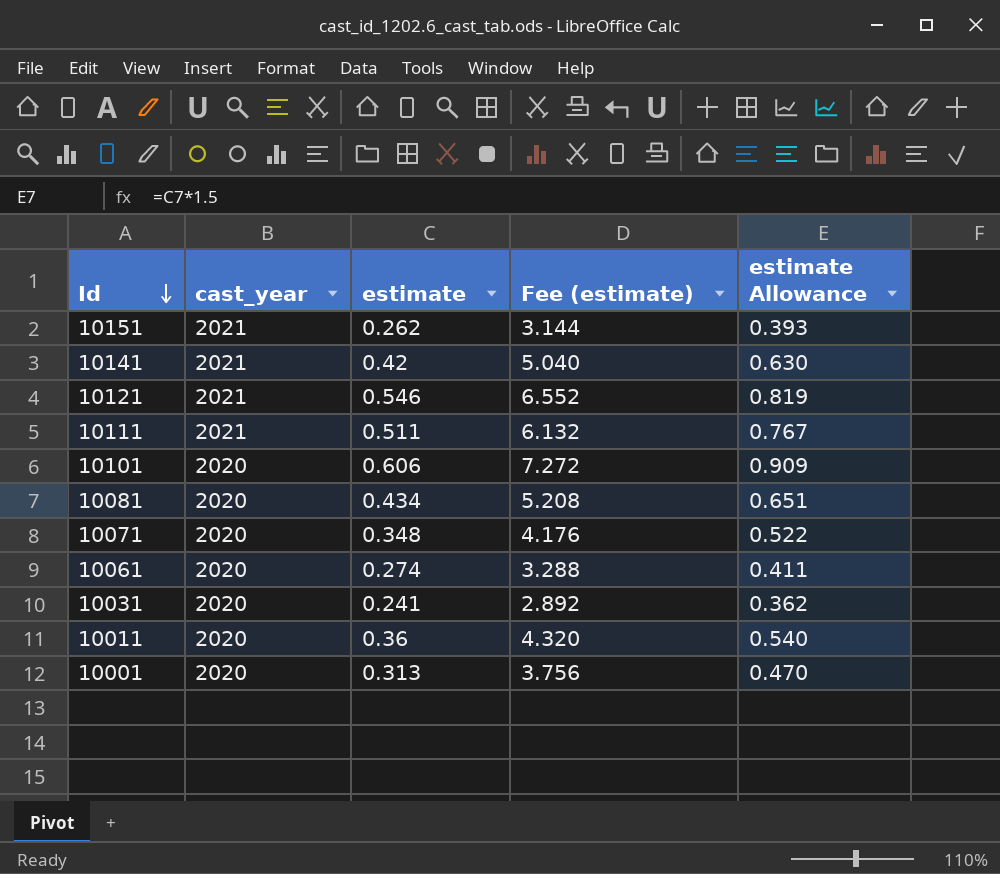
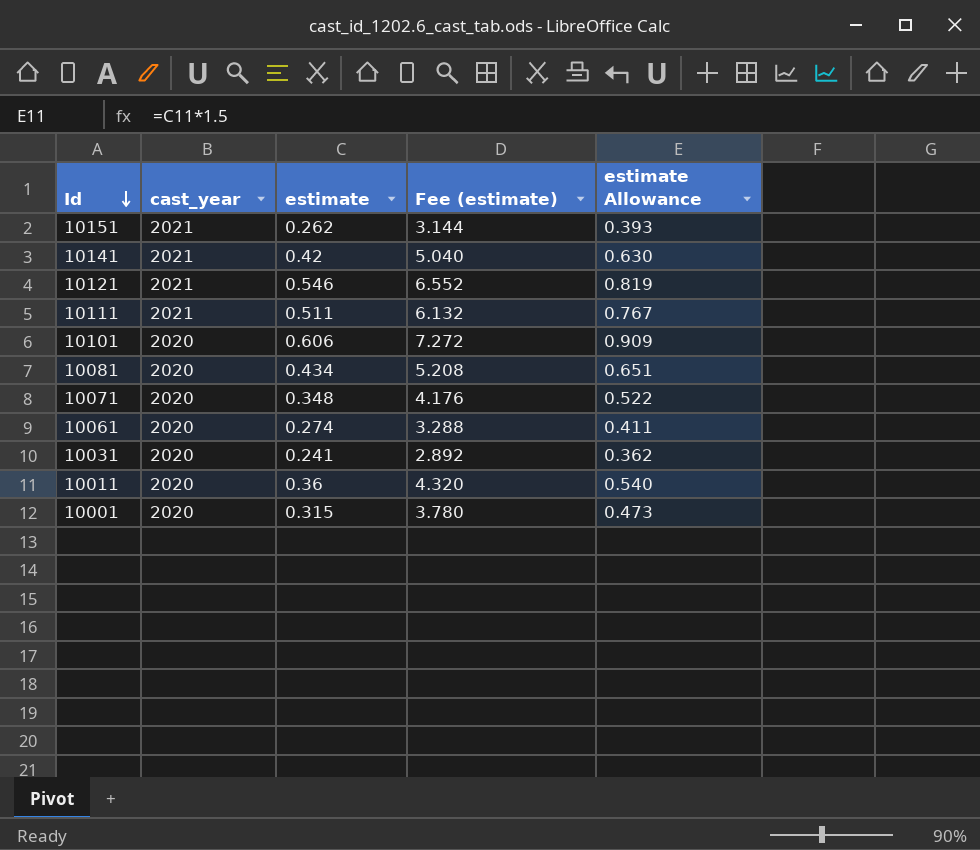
10001 | estimate: 0.313 -> 0.315
10001 | Fee (estimate): 3.756 -> 3.780
10001 | estimate Allowance: 0.470 -> 0.473

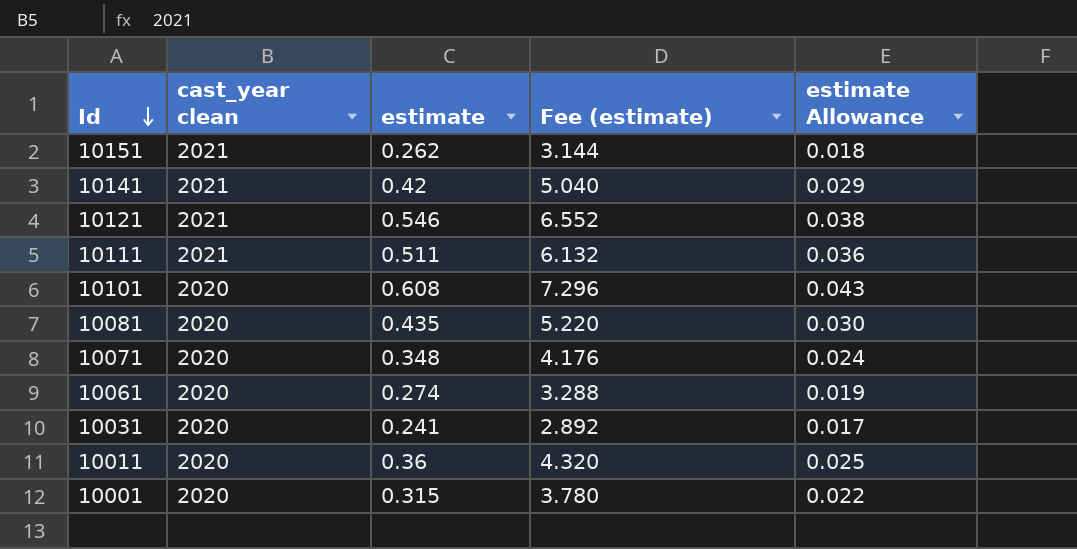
column name: cast_year -> cast_year clean
column estimate Allowance | formula: [estimate] * 1.5 -> [estimate] * 0.07
10101 | estimate: 0.606 -> 0.608
10101 | Fee (estimate): 7.272 -> 7.296
10081 | estimate: 0.434 -> 0.435
10081 | Fee (estimate): 5.208 -> 5.220

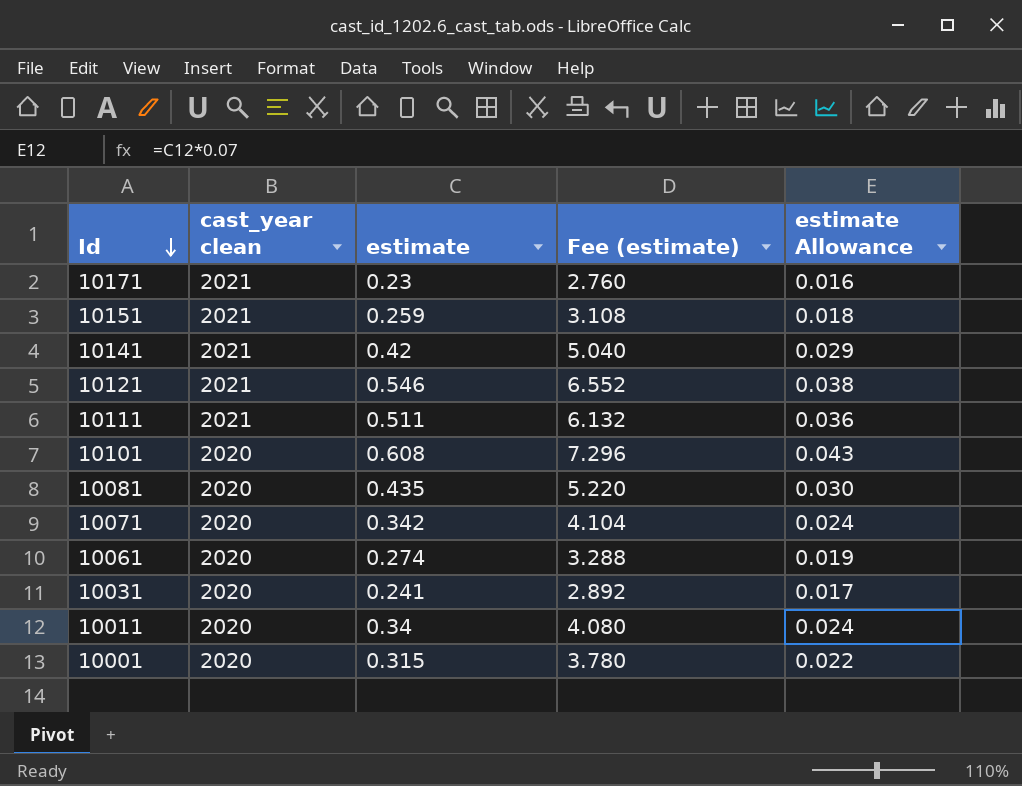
row 10171: none -> 2021 | 0.23 | 2.760 | 0.016
10151 | estimate: 0.262 -> 0.259
10151 | Fee (estimate): 3.144 -> 3.108
10071 | estimate: 0.348 -> 0.342
10071 | Fee (estimate): 4.176 -> 4.104
10011 | estimate: 0.36 -> 0.34
10011 | Fee (estimate): 4.320 -> 4.080
10011 | estimate Allowance: 0.025 -> 0.024

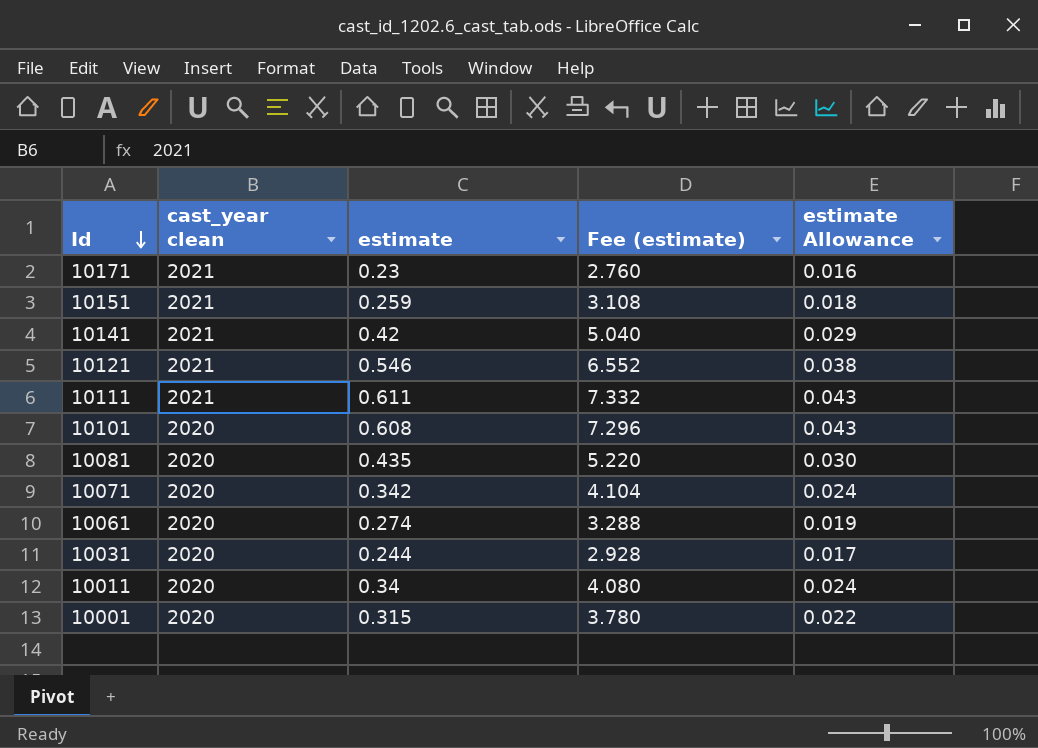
10111 | estimate: 0.511 -> 0.611
10111 | Fee (estimate): 6.132 -> 7.332
10111 | estimate Allowance: 0.036 -> 0.043
10031 | estimate: 0.241 -> 0.244
10031 | Fee (estimate): 2.892 -> 2.928

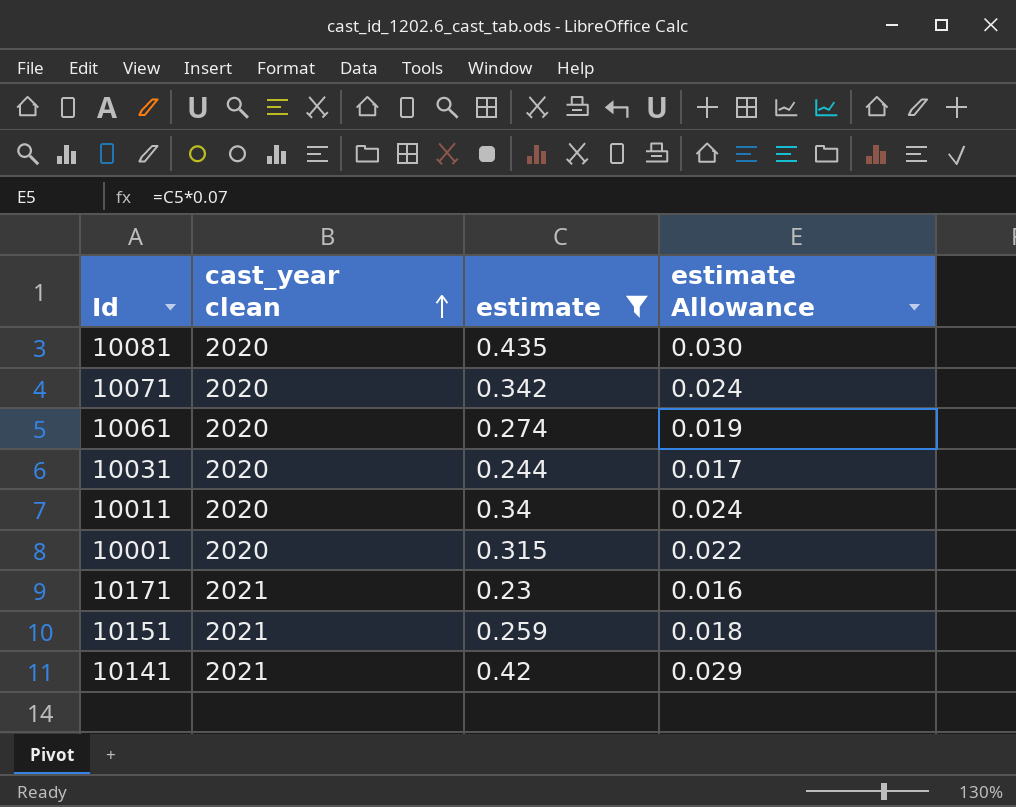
filter: none -> estimate <= 0.435
row order: Id descending -> cast_year clean ascending
column Fee (estimate) | formula: [estimate] * 12 -> none

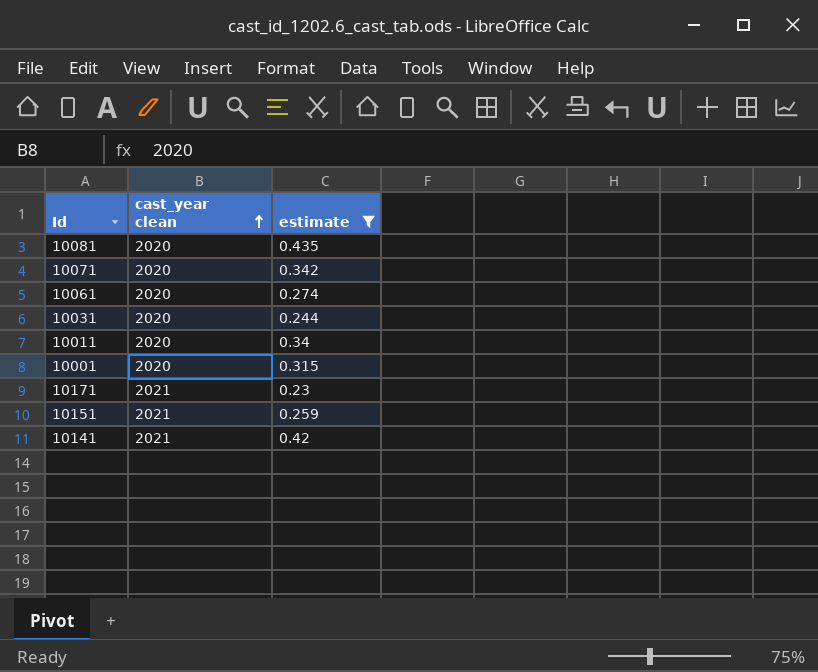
column estimate Allowance | formula: [estimate] * 0.07 -> none

